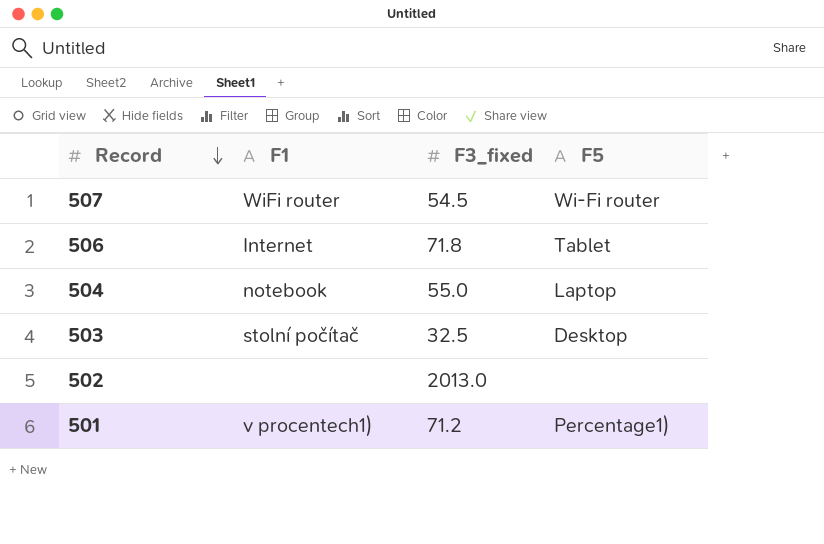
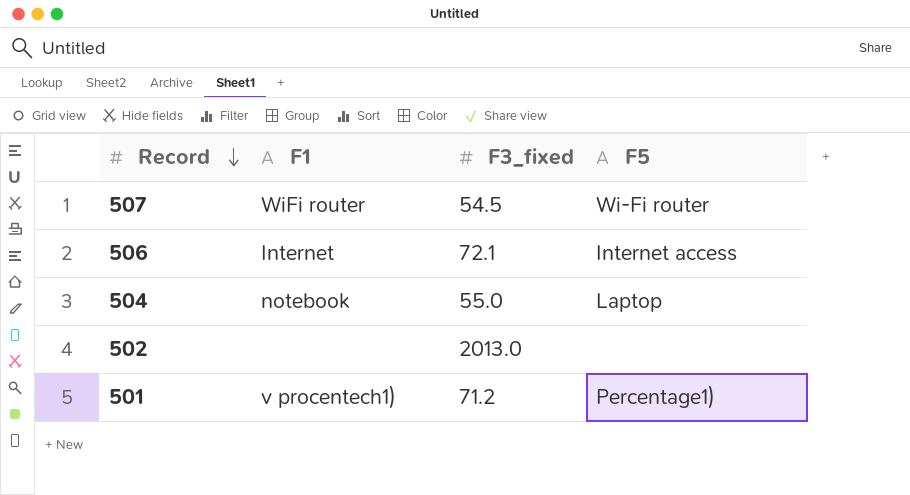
row 503: stolní počítač | 32.5 | Desktop -> none
506 | F3_fixed: 71.8 -> 72.1
506 | F5: Tablet -> Internet access

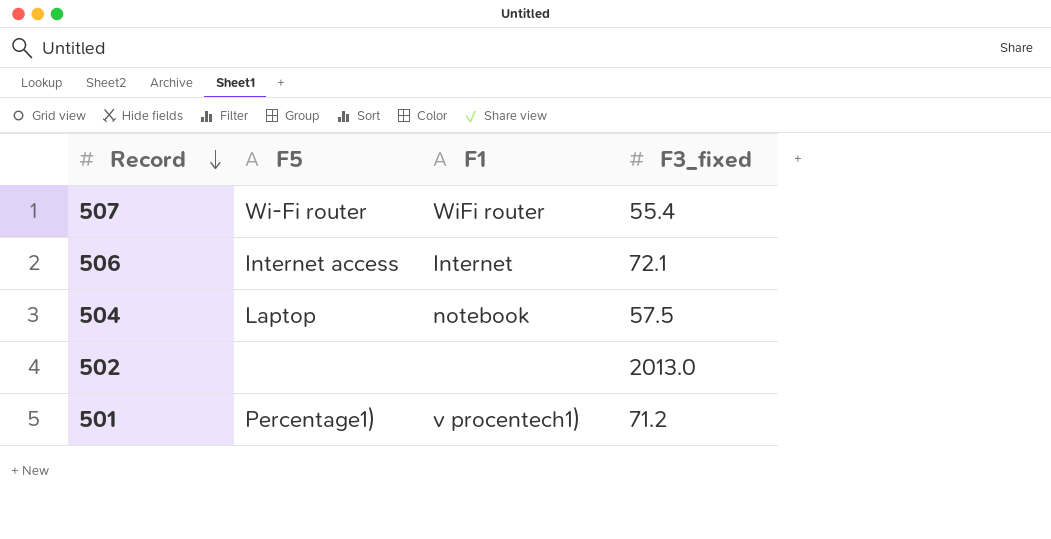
column F5 | position: 4 -> 2
507 | F3_fixed: 54.5 -> 55.4
504 | F3_fixed: 55.0 -> 57.5

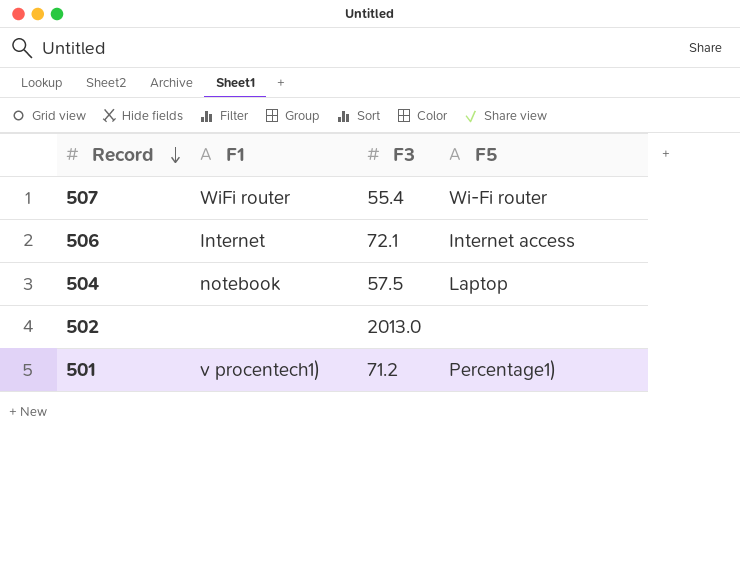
column name: F3_fixed -> F3
column F5 | position: 2 -> 4

